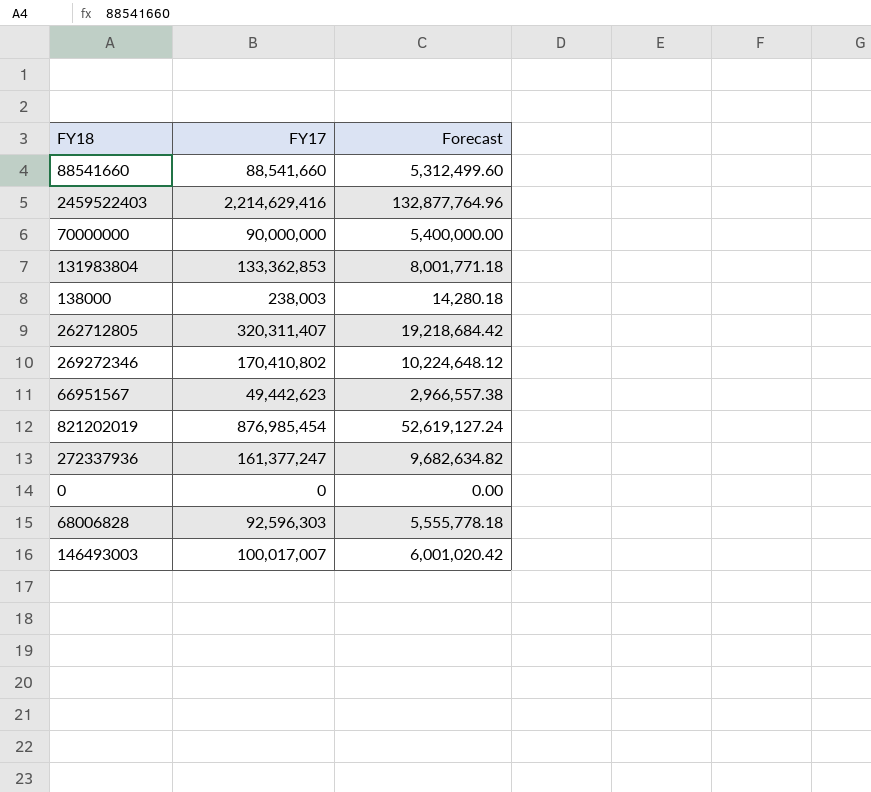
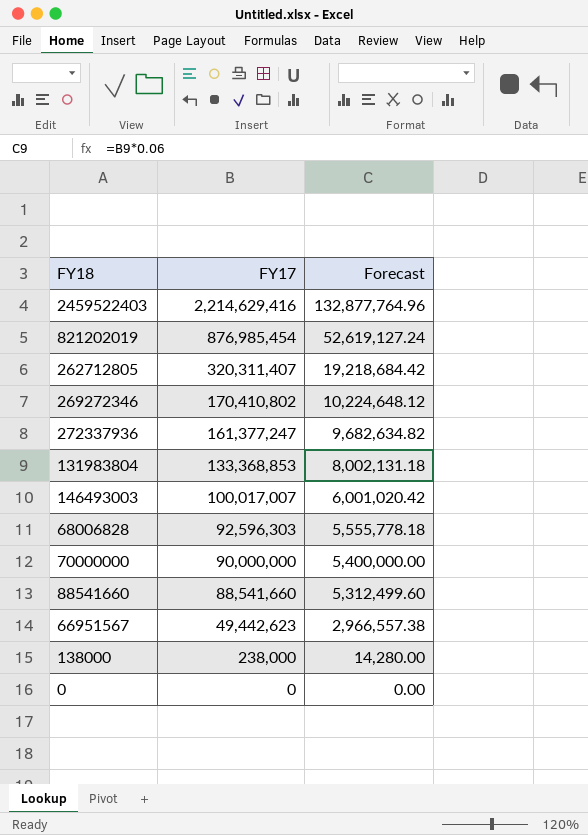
row order: none -> FY17 descending
131983804 | FY17: 133,362,853 -> 133,368,853
131983804 | Forecast: 8,001,771.18 -> 8,002,131.18
138000 | FY17: 238,003 -> 238,000
138000 | Forecast: 14,280.18 -> 14,280.00

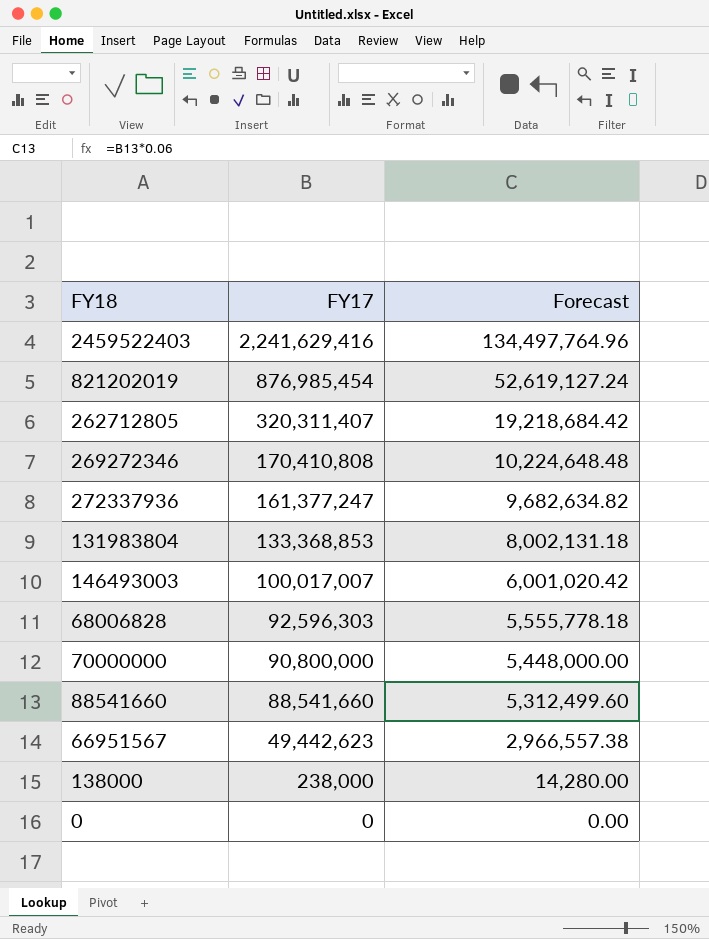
2459522403 | FY17: 2,214,629,416 -> 2,241,629,416
2459522403 | Forecast: 132,877,764.96 -> 134,497,764.96
269272346 | FY17: 170,410,802 -> 170,410,808
269272346 | Forecast: 10,224,648.12 -> 10,224,648.48
70000000 | FY17: 90,000,000 -> 90,800,000
70000000 | Forecast: 5,400,000.00 -> 5,448,000.00

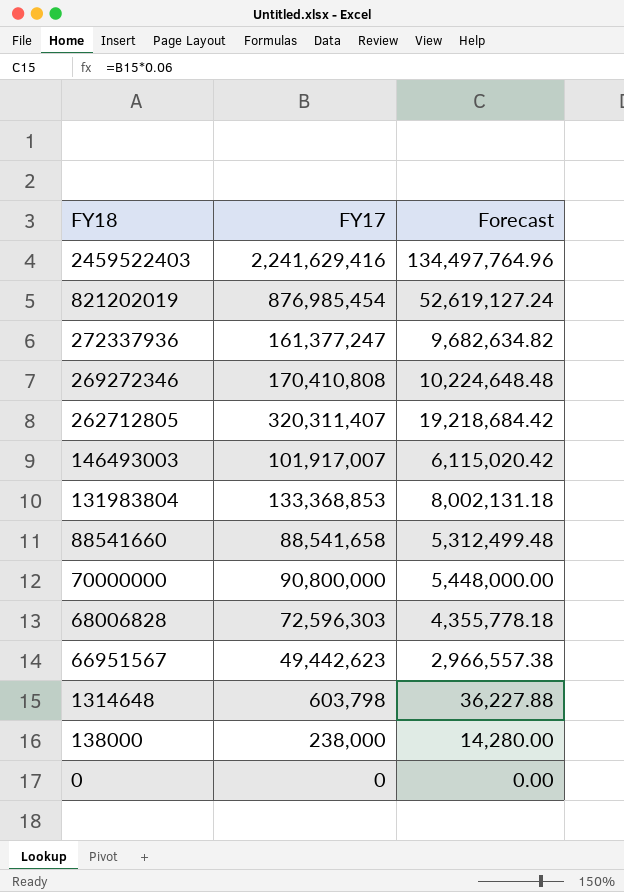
row order: FY17 descending -> FY18 descending
146493003 | FY17: 100,017,007 -> 101,917,007
146493003 | Forecast: 6,001,020.42 -> 6,115,020.42
88541660 | FY17: 88,541,660 -> 88,541,658
88541660 | Forecast: 5,312,499.60 -> 5,312,499.48
68006828 | FY17: 92,596,303 -> 72,596,303
68006828 | Forecast: 5,555,778.18 -> 4,355,778.18
row 1314648: none -> 603,798 | 36,227.88

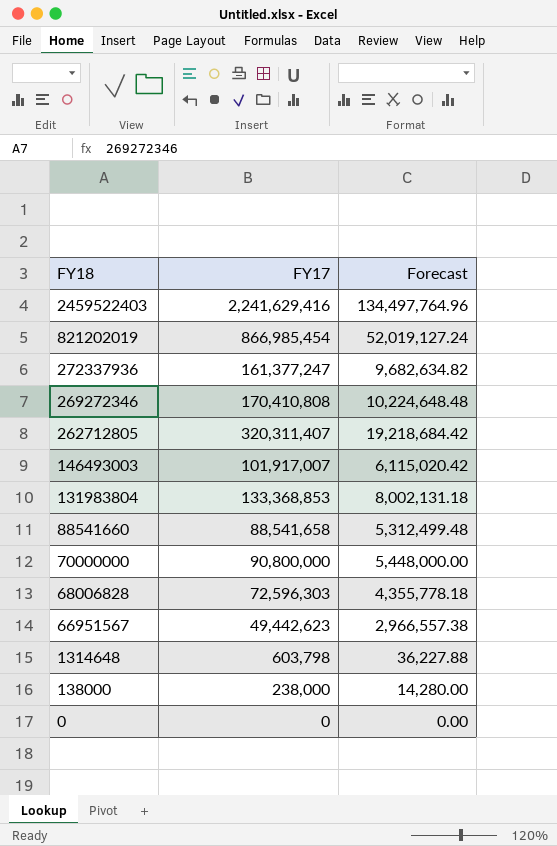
821202019 | FY17: 876,985,454 -> 866,985,454
821202019 | Forecast: 52,619,127.24 -> 52,019,127.24

